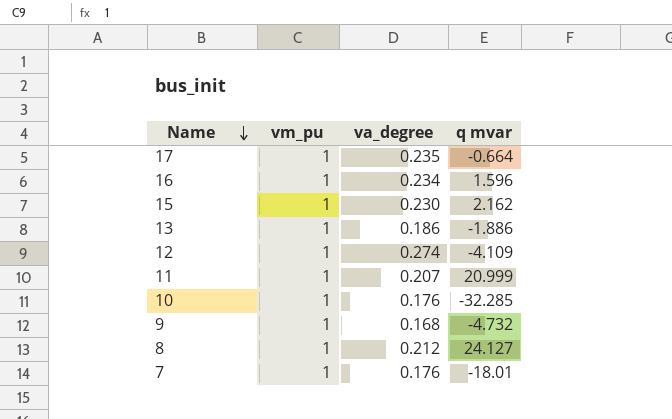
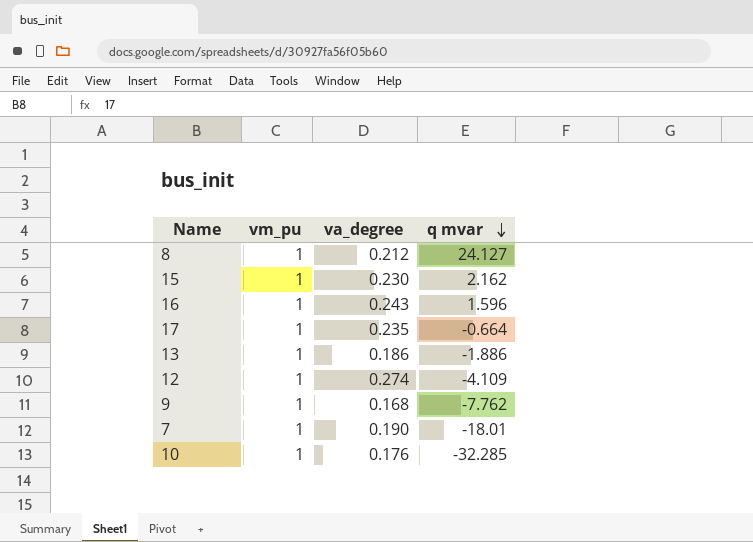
row order: Name descending -> q mvar descending
row 11: 1 | 0.207 | 20.999 -> none
16 | va_degree: 0.234 -> 0.243
9 | q mvar: -4.732 -> -7.762
7 | va_degree: 0.176 -> 0.190

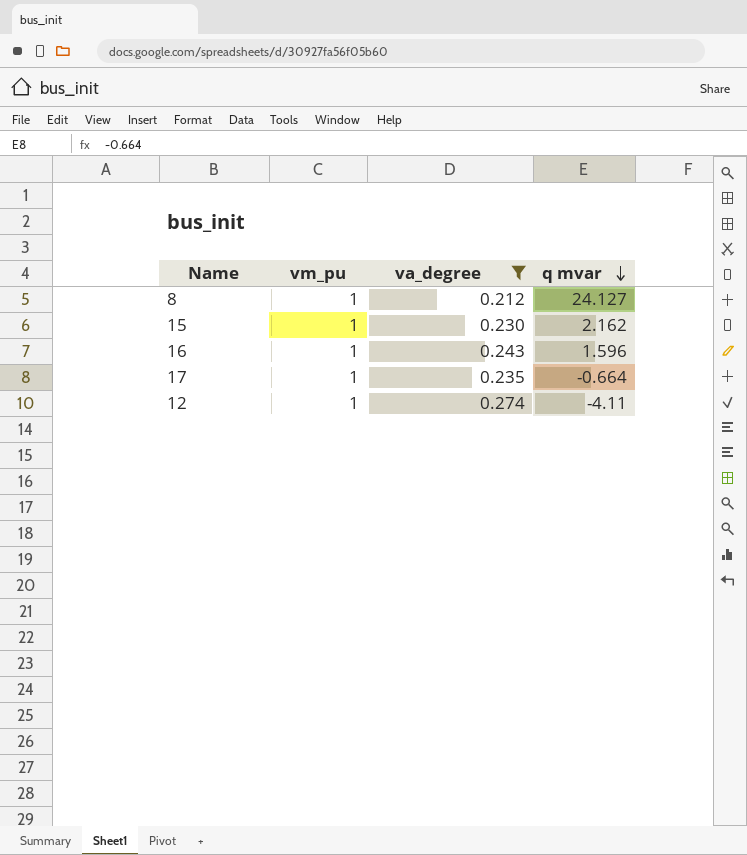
filter: none -> va_degree >= 0.212
12 | q mvar: -4.109 -> -4.11

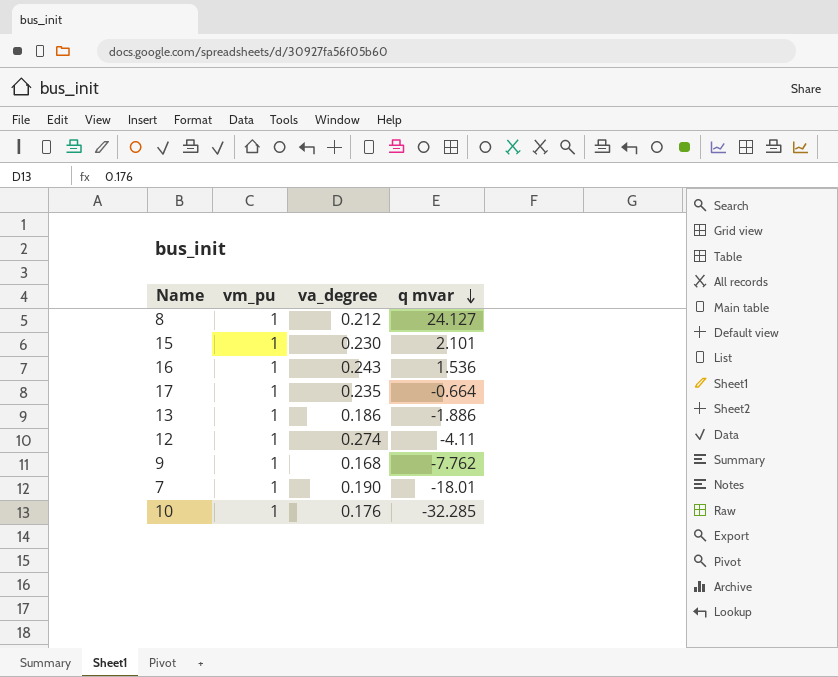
filter: va_degree >= 0.212 -> none
15 | q mvar: 2.162 -> 2.101
16 | q mvar: 1.596 -> 1.536

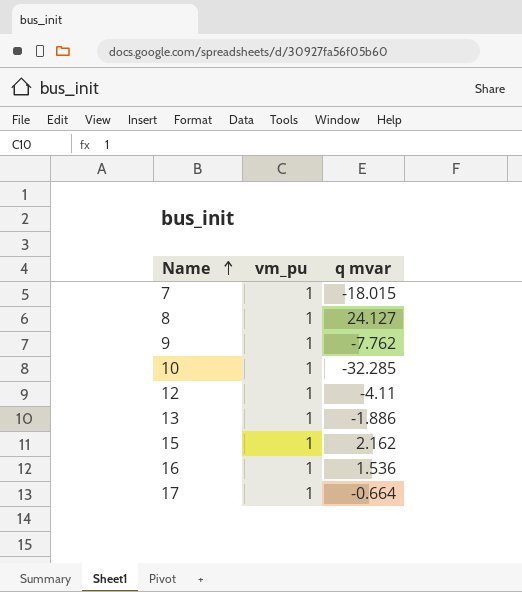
row order: q mvar descending -> Name ascending
column va_degree | position: 3 -> none
7 | q mvar: -18.01 -> -18.015
15 | q mvar: 2.101 -> 2.162

